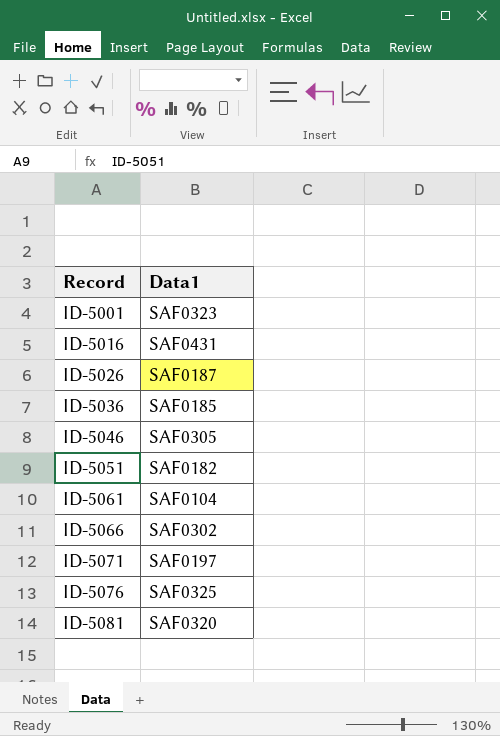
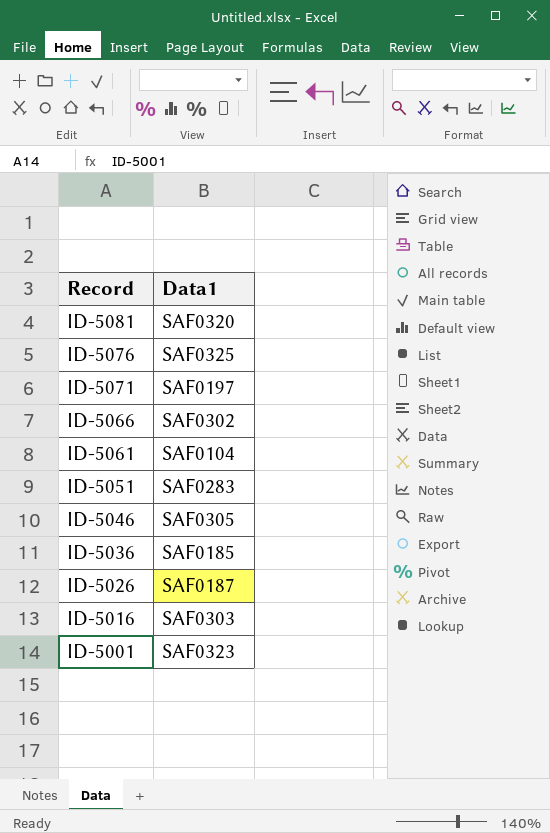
row order: Record ascending -> Record descending
ID-5051 | Data1: SAF0182 -> SAF0283
ID-5016 | Data1: SAF0431 -> SAF0303

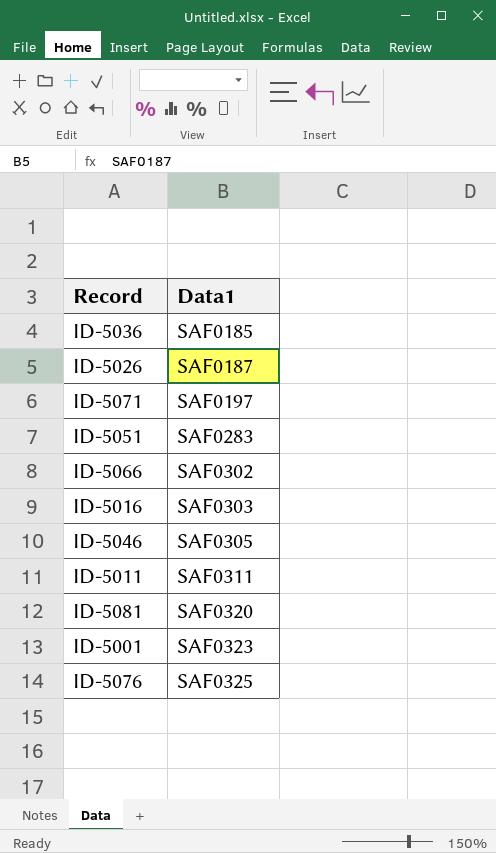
row order: Record descending -> Data1 ascending
row ID-5061: SAF0104 -> none
row ID-5011: none -> SAF0311

